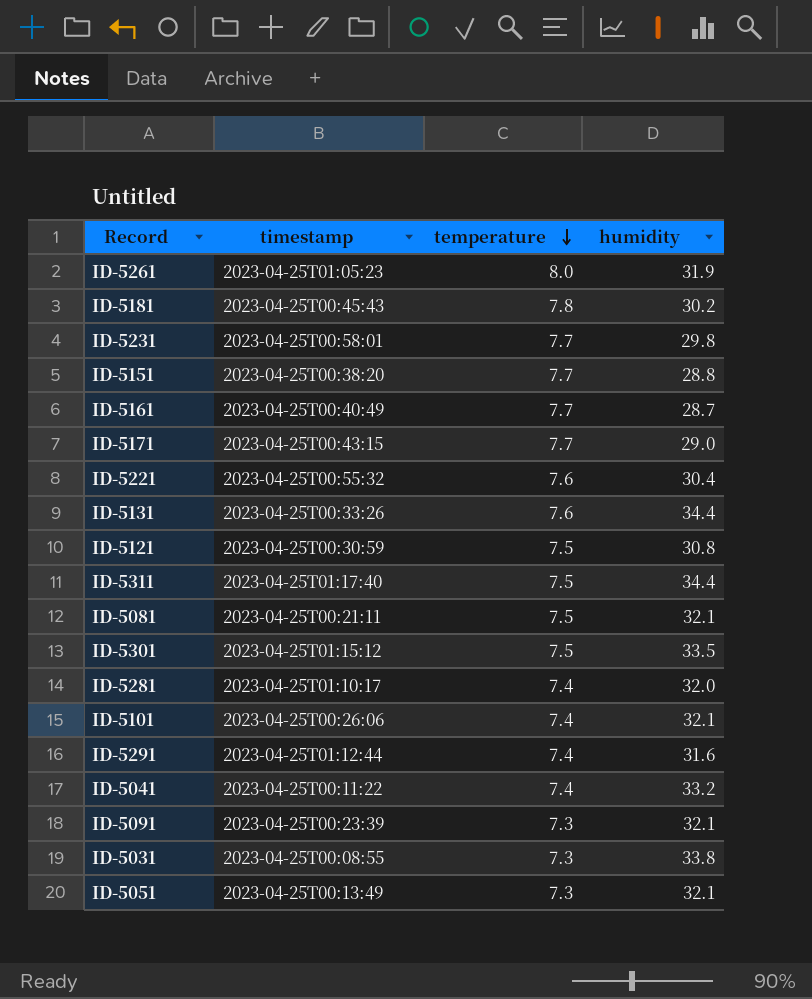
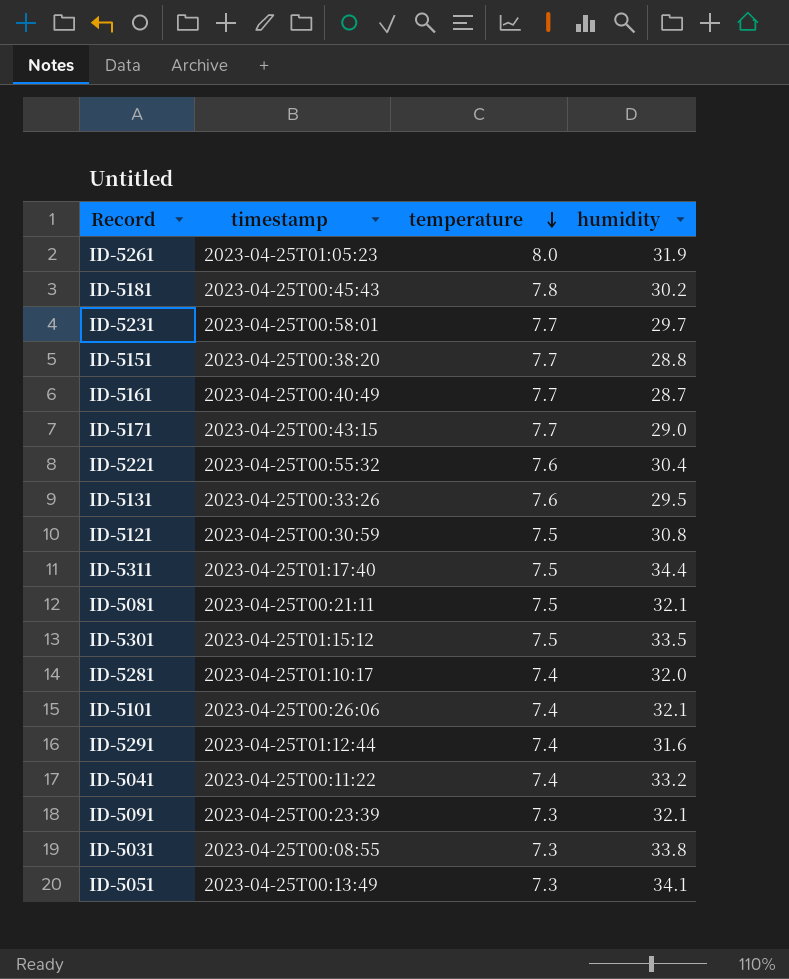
ID-5231 | humidity: 29.8 -> 29.7
ID-5131 | humidity: 34.4 -> 29.5
ID-5051 | humidity: 32.1 -> 34.1

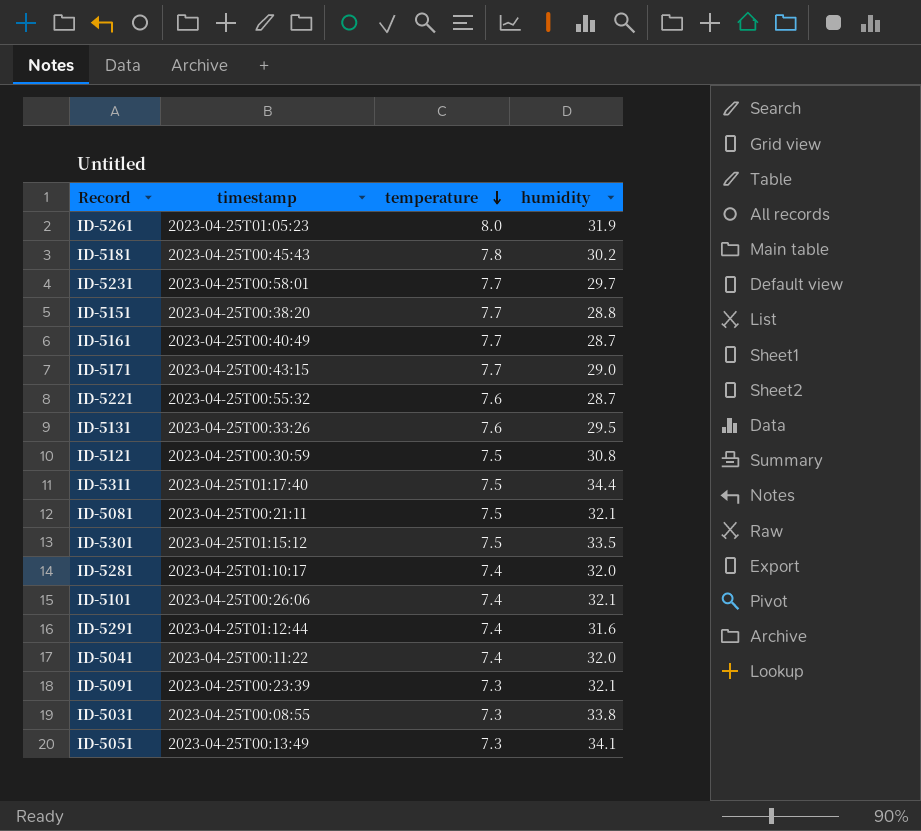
ID-5221 | humidity: 30.4 -> 28.7
ID-5041 | humidity: 33.2 -> 32.0

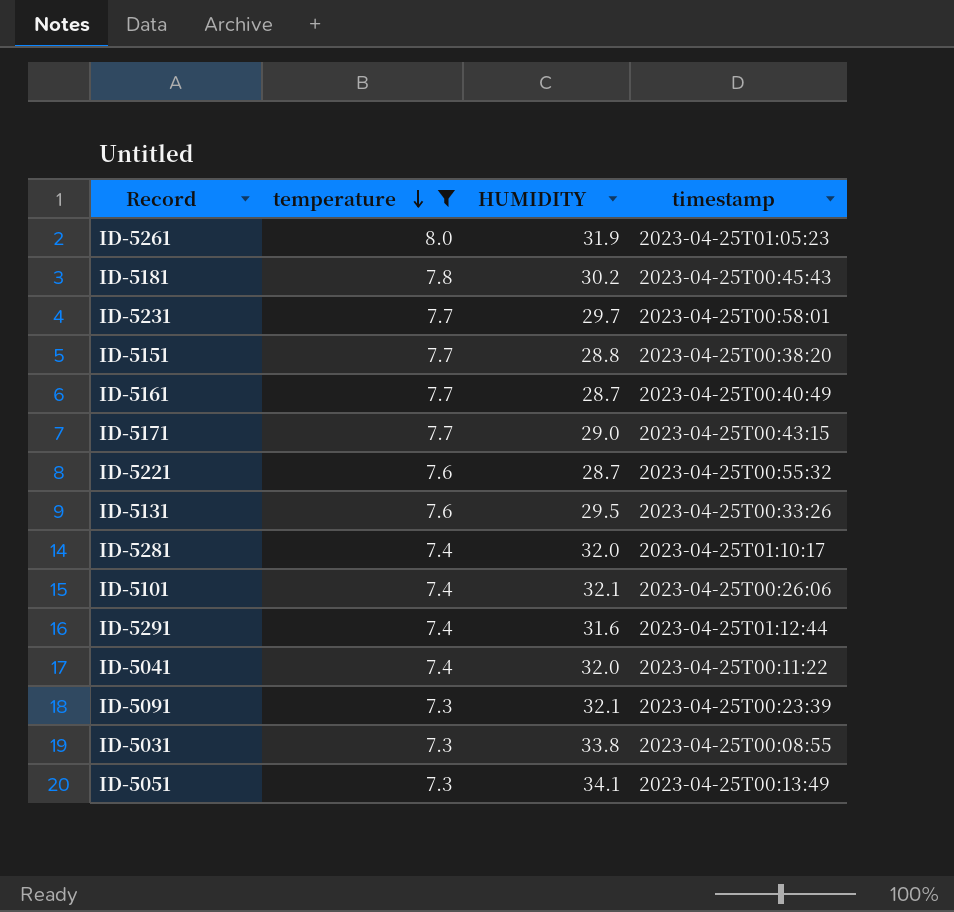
filter: none -> temperature != 7.5
column name: humidity -> HUMIDITY
column timestamp | position: 2 -> 4

